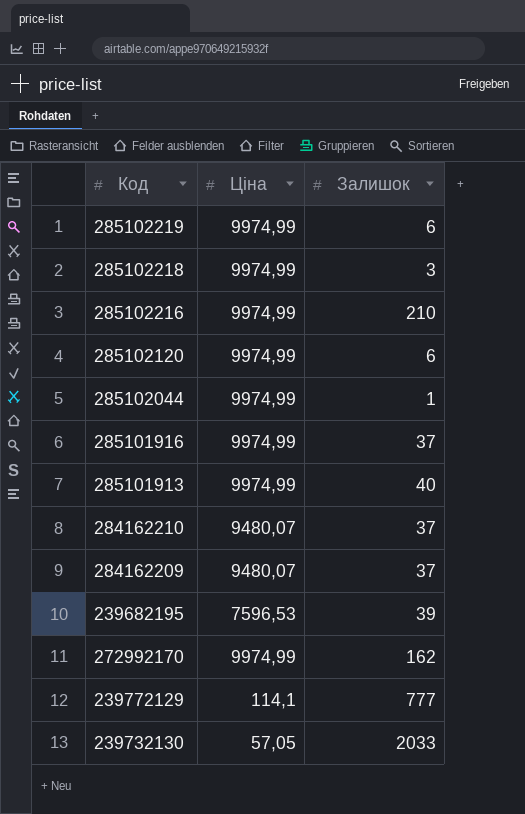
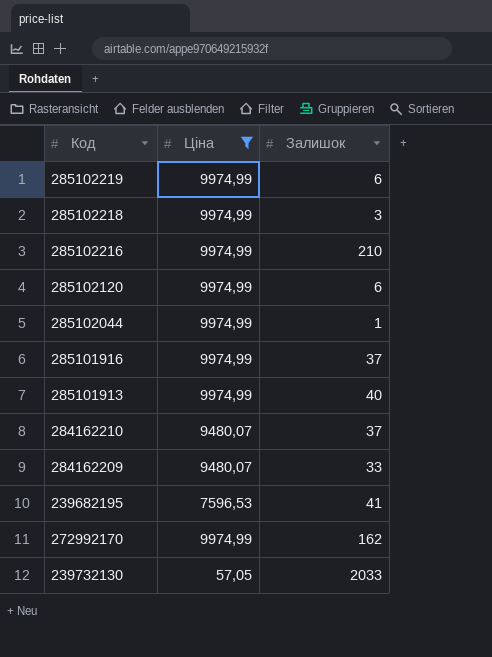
filter: none -> Ціна != 114,1
284162209 | Залишок: 37 -> 33
239682195 | Залишок: 39 -> 41

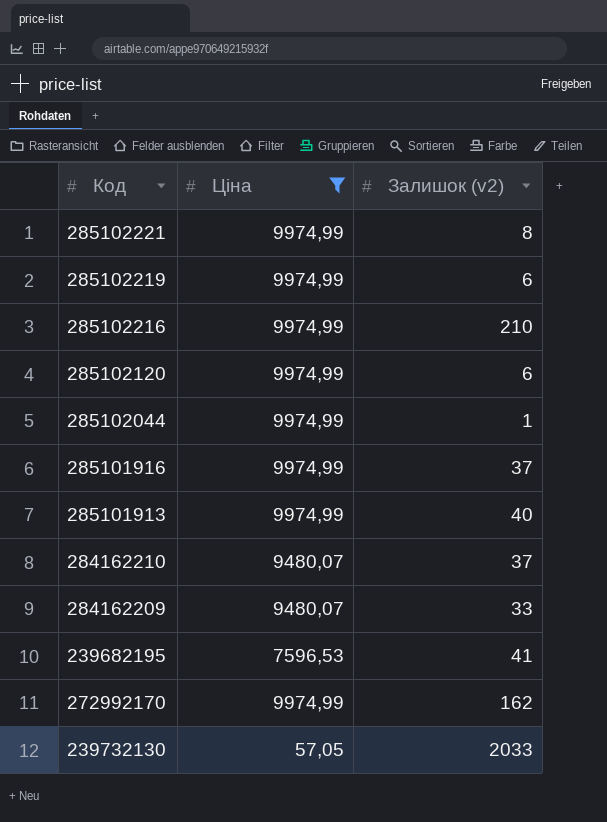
column name: Залишок -> Залишок (v2)
row 285102218: 9974,99 | 3 -> none
row 285102221: none -> 9974,99 | 8

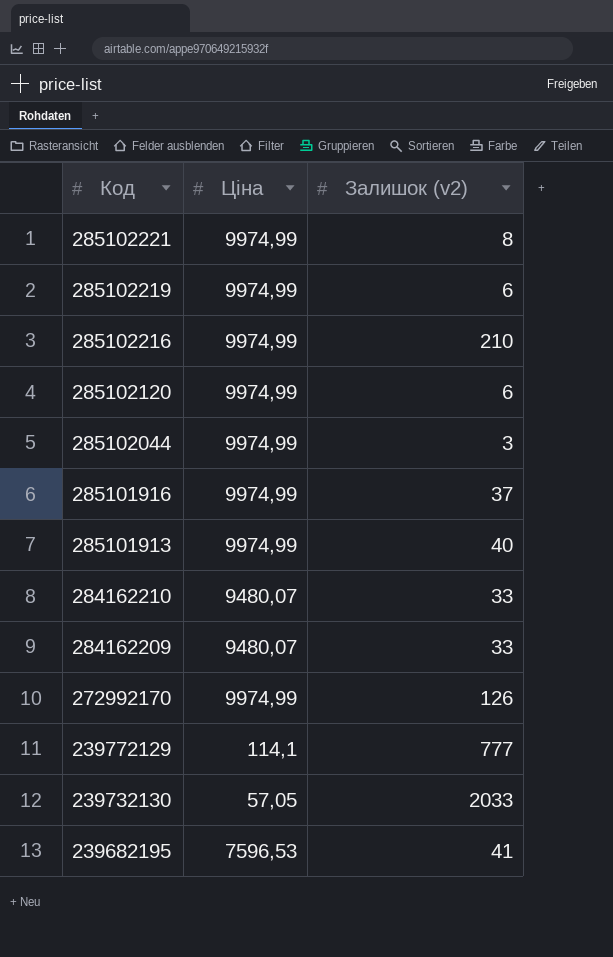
filter: Ціна != 114,1 -> none
row order: none -> Код descending
285102044 | Залишок (v2): 1 -> 3
284162210 | Залишок (v2): 37 -> 33
272992170 | Залишок (v2): 162 -> 126

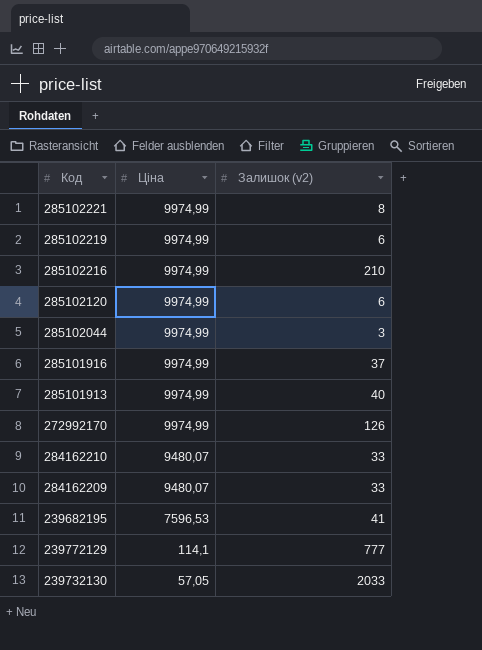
row order: Код descending -> Ціна descending

